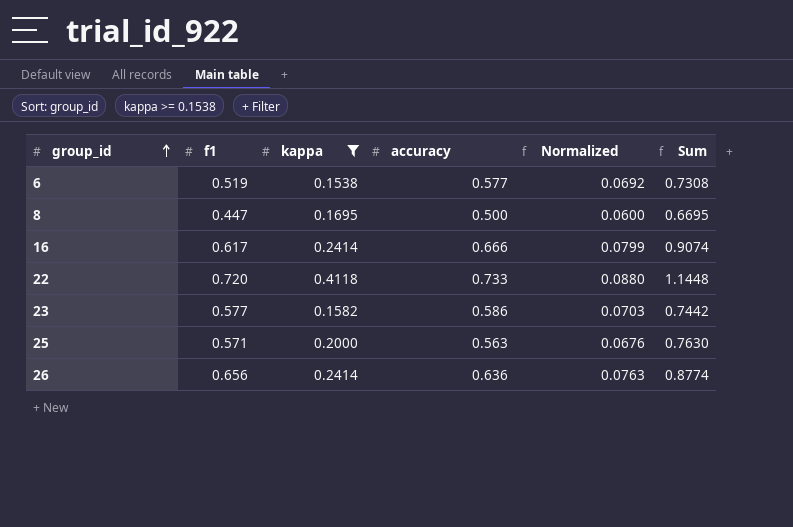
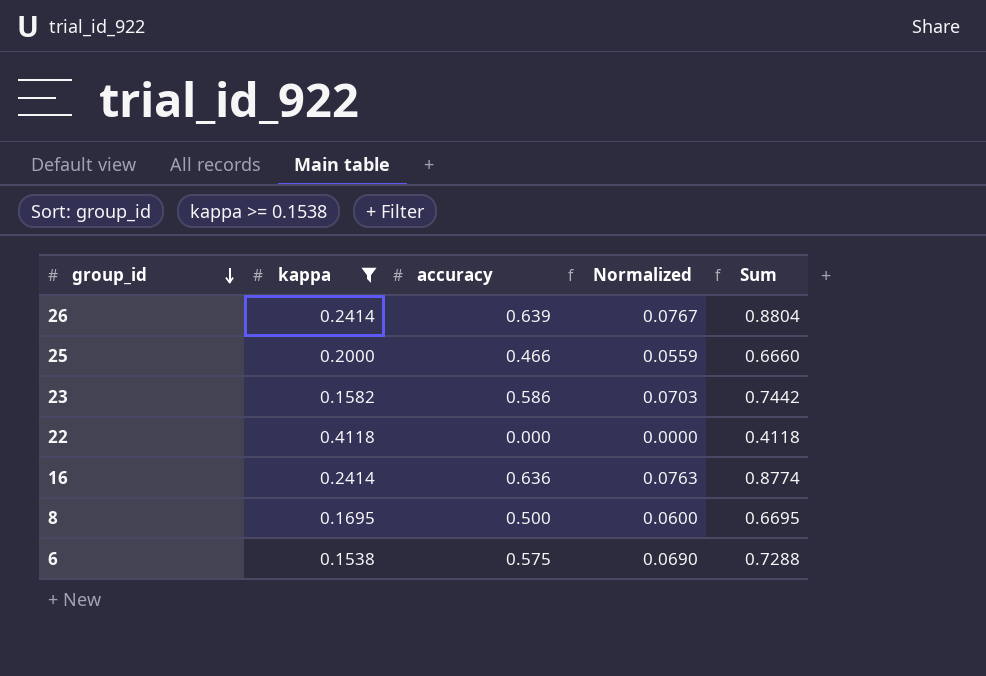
row order: group_id ascending -> group_id descending
column f1 | position: 2 -> none
26 | accuracy: 0.636 -> 0.639
26 | Normalized: 0.0763 -> 0.0767
26 | Sum: 0.8774 -> 0.8804
25 | accuracy: 0.563 -> 0.466
25 | Normalized: 0.0676 -> 0.0559
25 | Sum: 0.7630 -> 0.6660
22 | accuracy: 0.733 -> 0.000
22 | Normalized: 0.0880 -> 0.0000
22 | Sum: 1.1448 -> 0.4118
16 | accuracy: 0.666 -> 0.636
16 | Normalized: 0.0799 -> 0.0763
16 | Sum: 0.9074 -> 0.8774
6 | accuracy: 0.577 -> 0.575
6 | Normalized: 0.0692 -> 0.0690
6 | Sum: 0.7308 -> 0.7288

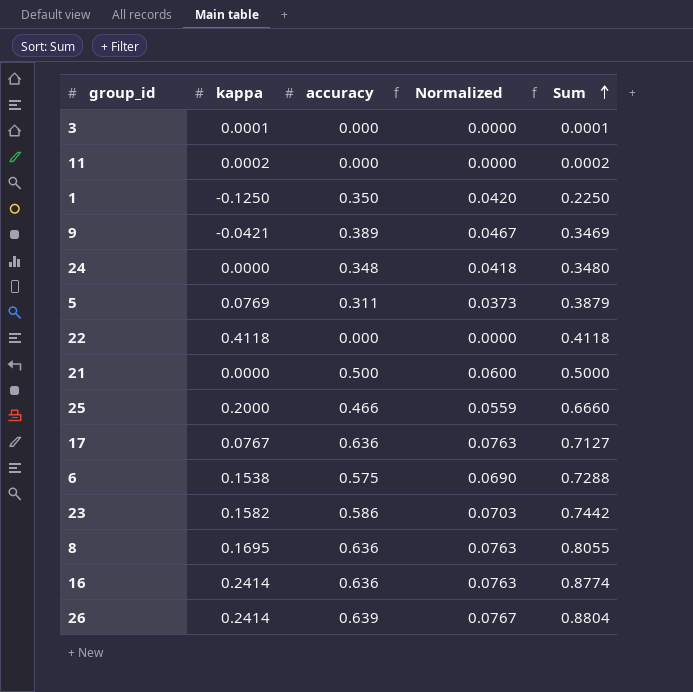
filter: kappa >= 0.1538 -> none
row order: group_id descending -> Sum ascending
8 | accuracy: 0.500 -> 0.636
8 | Normalized: 0.0600 -> 0.0763
8 | Sum: 0.6695 -> 0.8055

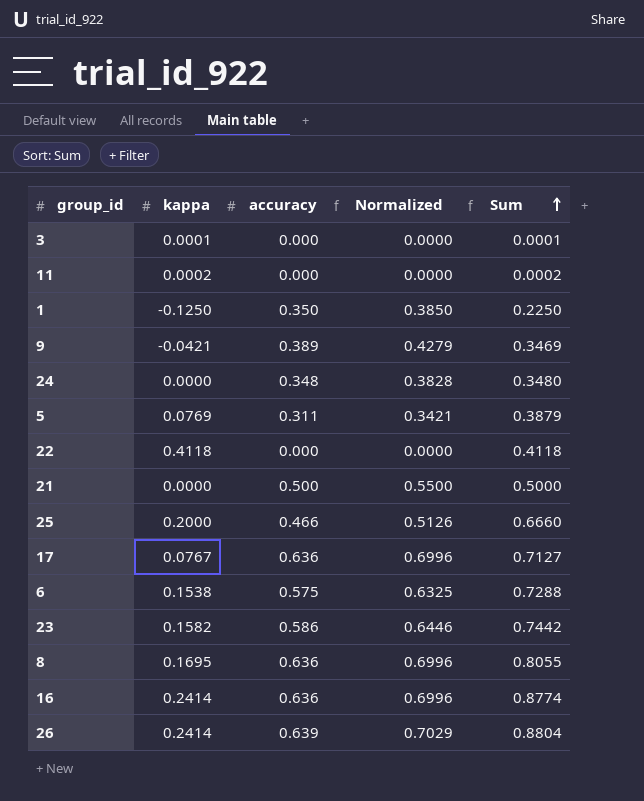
column Normalized | formula: [accuracy] * 0.12 -> [accuracy] * 1.1

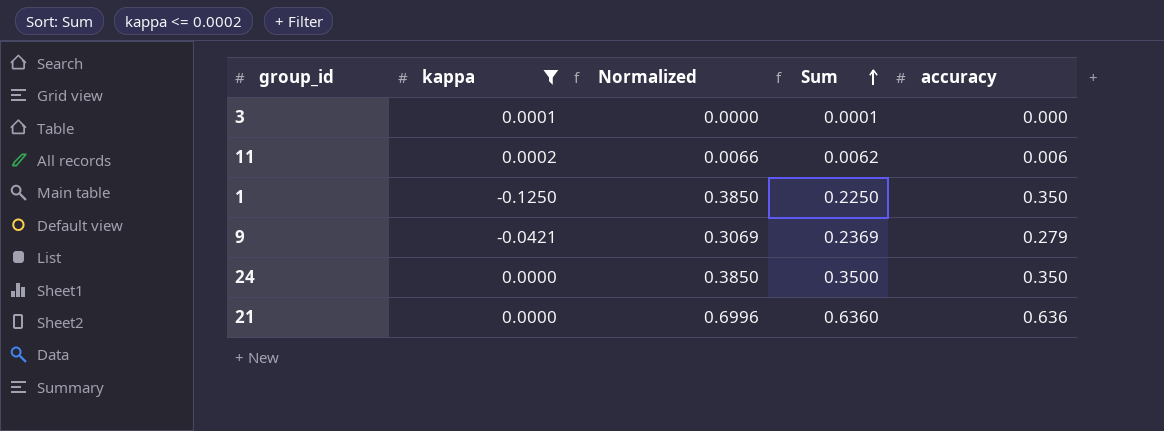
filter: none -> kappa <= 0.0002
column accuracy | position: 3 -> 5
11 | Normalized: 0.0000 -> 0.0066
11 | Sum: 0.0002 -> 0.0062
11 | accuracy: 0.000 -> 0.006
9 | Normalized: 0.4279 -> 0.3069
9 | Sum: 0.3469 -> 0.2369
9 | accuracy: 0.389 -> 0.279
24 | Normalized: 0.3828 -> 0.3850
24 | Sum: 0.3480 -> 0.3500
24 | accuracy: 0.348 -> 0.350
21 | Normalized: 0.5500 -> 0.6996
21 | Sum: 0.5000 -> 0.6360
21 | accuracy: 0.500 -> 0.636

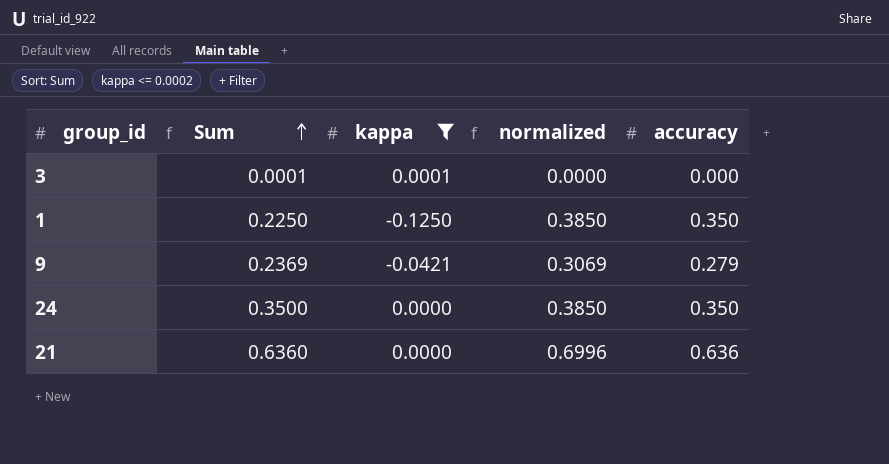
column Sum | position: 4 -> 2
column name: Normalized -> normalized
row 11: 0.0002 | 0.0066 | 0.0062 | 0.006 -> none

